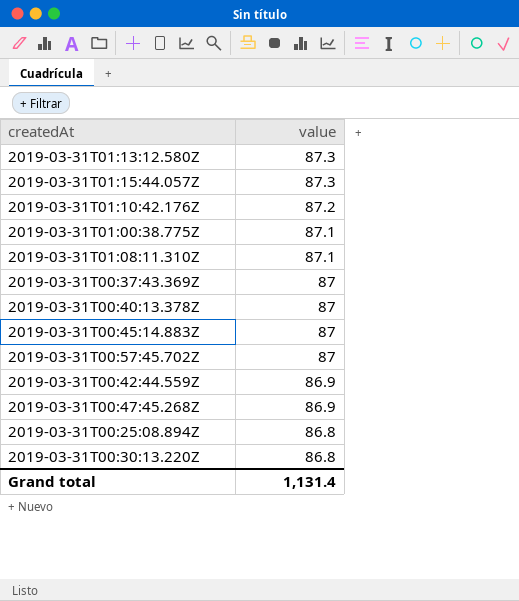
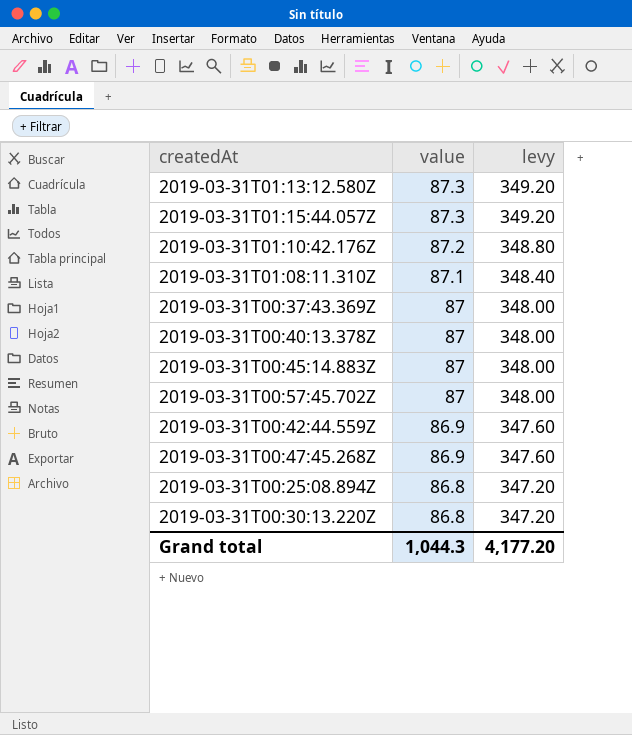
column levy | formula: none -> [value] * 4
row 2019-03-31T01:00:38.775Z: 87.1 -> none
Grand total | value: 1,131.4 -> 1,044.3

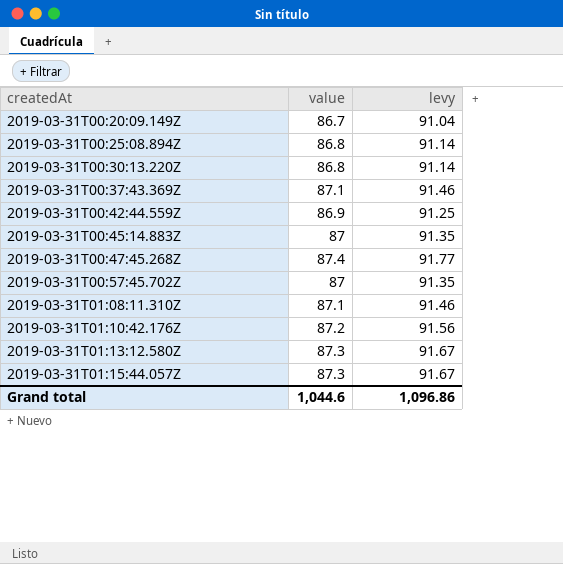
row order: value descending -> createdAt ascending
column levy | formula: [value] * 4 -> [value] * 1.05
row 2019-03-31T00:40:13.378Z: 87 | 348.00 -> none
row 2019-03-31T00:20:09.149Z: none -> 86.7 | 91.04
2019-03-31T00:37:43.369Z | value: 87 -> 87.1
2019-03-31T00:47:45.268Z | value: 86.9 -> 87.4
Grand total | value: 1,044.3 -> 1,044.6
Grand total | levy: 4,177.20 -> 1,096.86

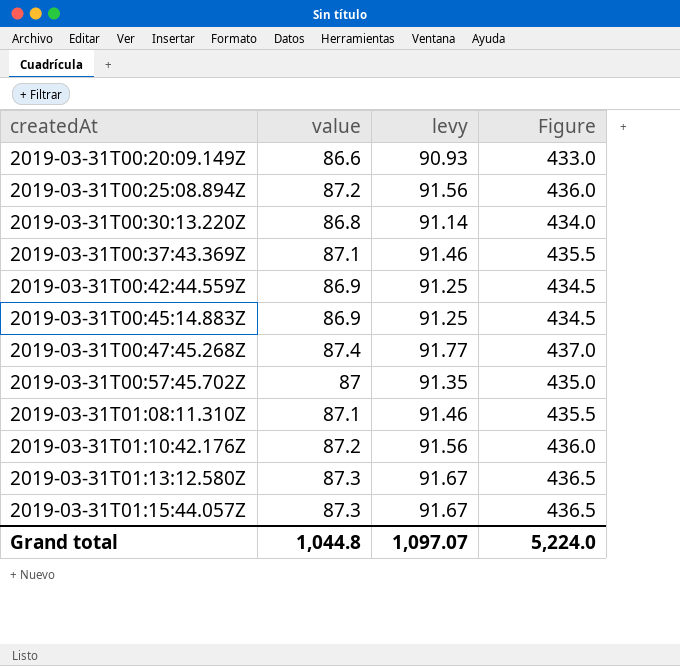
column Figure | formula: none -> [value] * 5
2019-03-31T00:20:09.149Z | value: 86.7 -> 86.6
2019-03-31T00:20:09.149Z | levy: 91.04 -> 90.93
2019-03-31T00:25:08.894Z | value: 86.8 -> 87.2
2019-03-31T00:25:08.894Z | levy: 91.14 -> 91.56
2019-03-31T00:45:14.883Z | value: 87 -> 86.9
2019-03-31T00:45:14.883Z | levy: 91.35 -> 91.25
Grand total | value: 1,044.6 -> 1,044.8
Grand total | levy: 1,096.86 -> 1,097.07

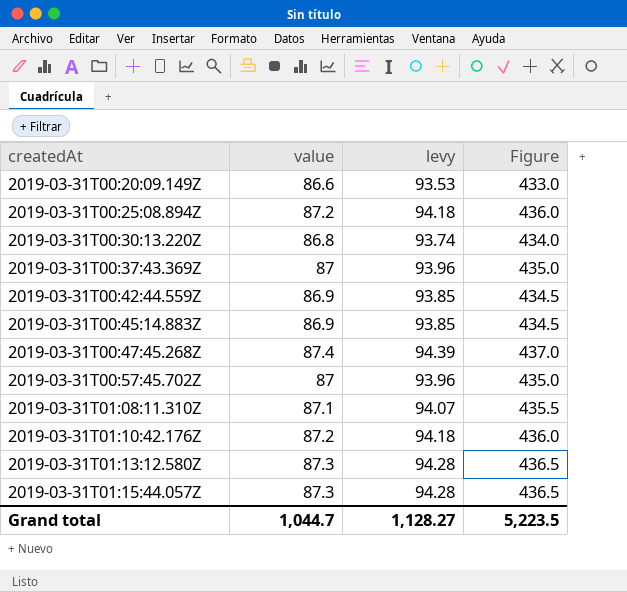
column levy | formula: [value] * 1.05 -> [value] * 1.08
2019-03-31T00:37:43.369Z | value: 87.1 -> 87
2019-03-31T00:37:43.369Z | Figure: 435.5 -> 435.0
Grand total | value: 1,044.8 -> 1,044.7
Grand total | levy: 1,097.07 -> 1,128.27
Grand total | Figure: 5,224.0 -> 5,223.5

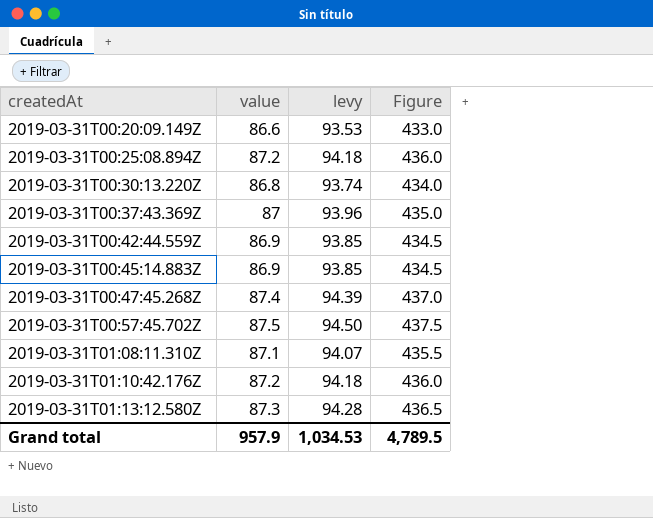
row 2019-03-31T01:15:44.057Z: 87.3 | 94.28 | 436.5 -> none
2019-03-31T00:57:45.702Z | value: 87 -> 87.5
2019-03-31T00:57:45.702Z | levy: 93.96 -> 94.50
2019-03-31T00:57:45.702Z | Figure: 435.0 -> 437.5
Grand total | value: 1,044.7 -> 957.9
Grand total | levy: 1,128.27 -> 1,034.53
Grand total | Figure: 5,223.5 -> 4,789.5

